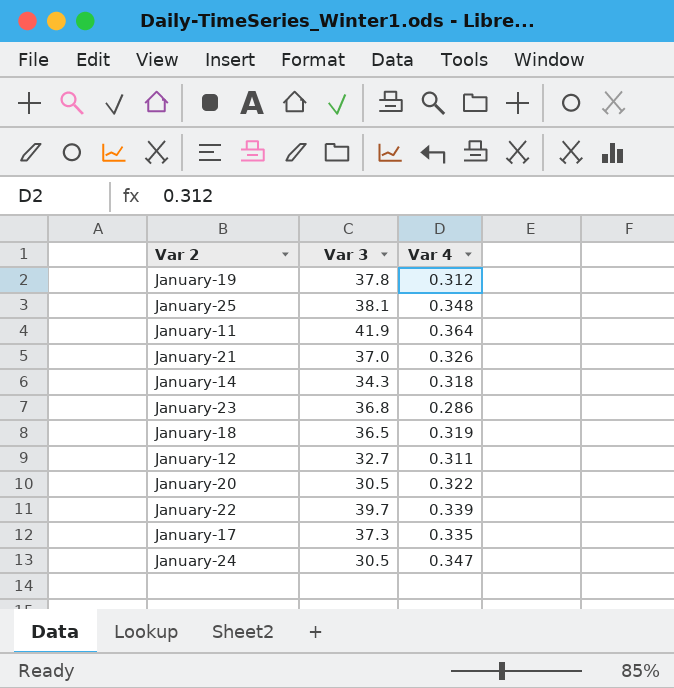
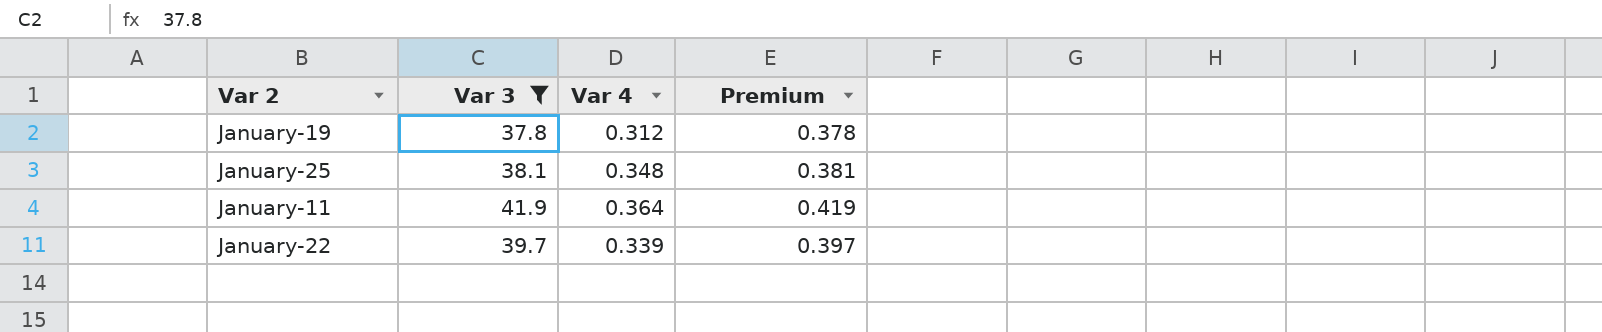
filter: none -> Var 3 >= 37.8
column Premium | formula: none -> [Var 3] * 0.01

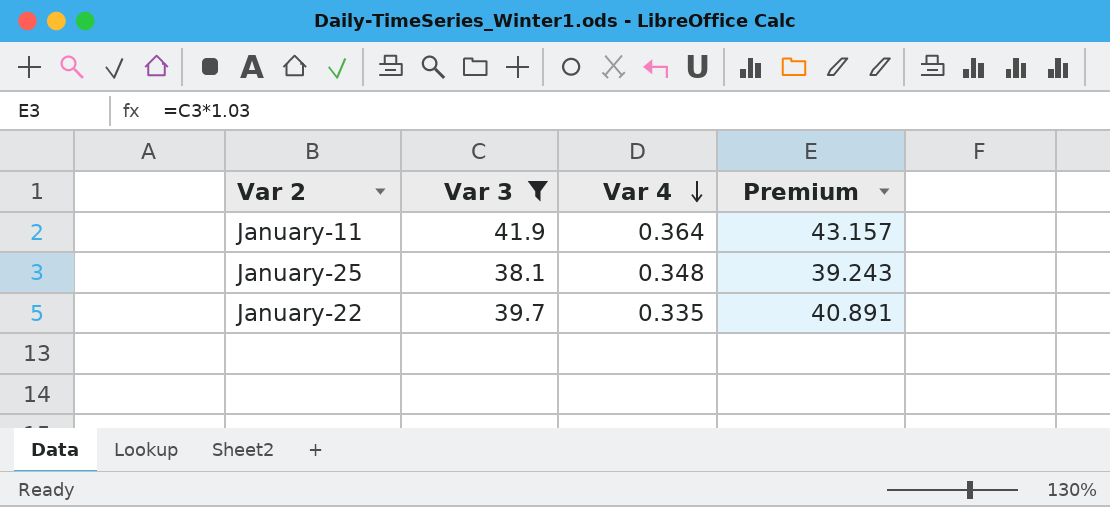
row order: none -> Var 4 descending
column Premium | formula: [Var 3] * 0.01 -> [Var 3] * 1.03
row January-19: 37.8 | 0.312 | 0.378 -> none
January-22 | Var 4: 0.339 -> 0.335

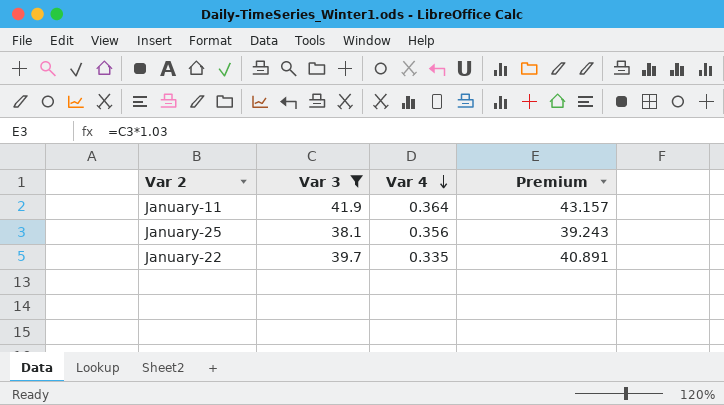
January-25 | Var 4: 0.348 -> 0.356

